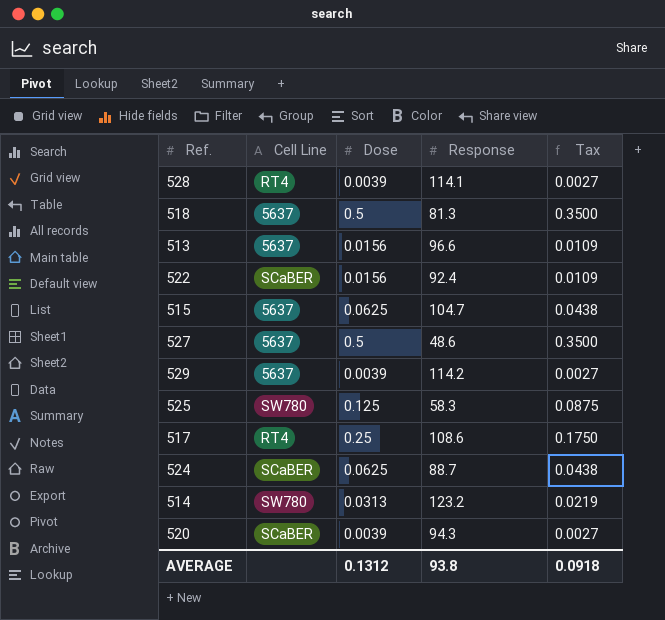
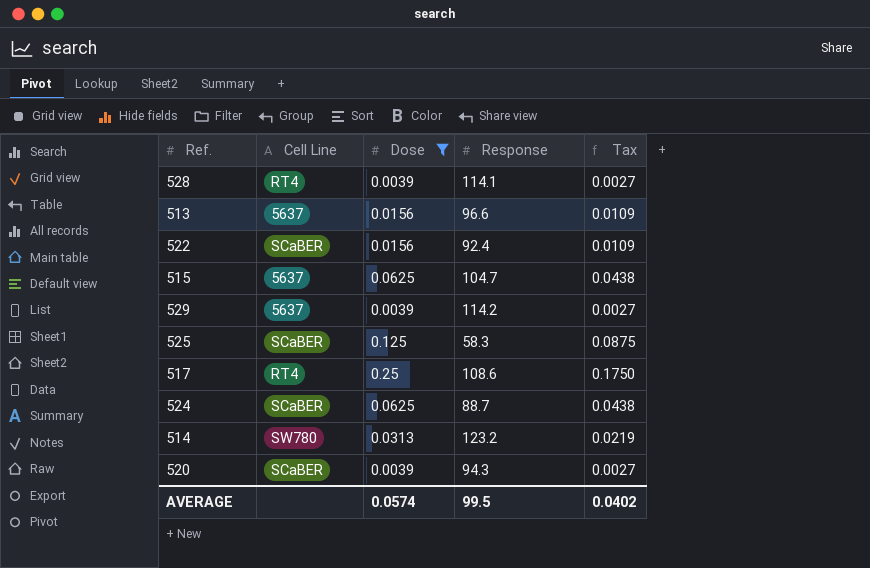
filter: none -> Dose != 0.5
525 | Cell Line: SW780 -> SCaBER
AVERAGE | Dose: 0.1312 -> 0.0574
AVERAGE | Response: 93.8 -> 99.5
AVERAGE | Tax: 0.0918 -> 0.0402

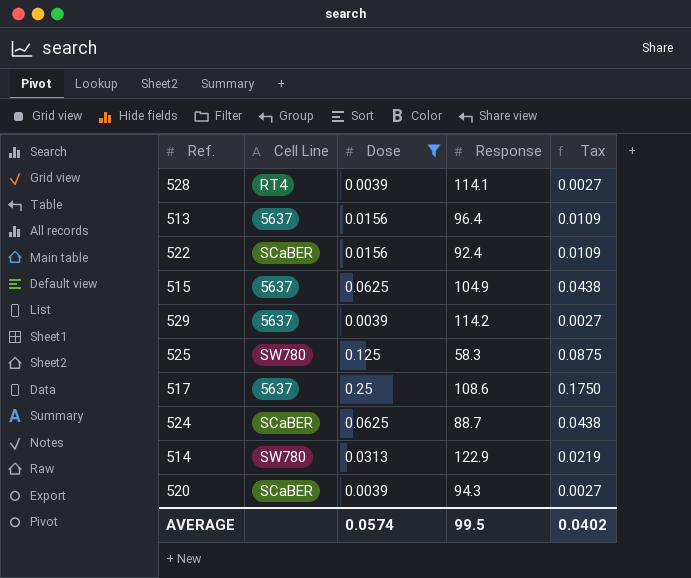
513 | Response: 96.6 -> 96.4
515 | Response: 104.7 -> 104.9
525 | Cell Line: SCaBER -> SW780
517 | Cell Line: RT4 -> 5637
514 | Response: 123.2 -> 122.9

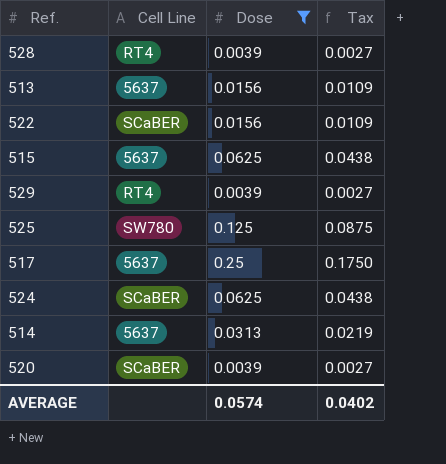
column Response | position: 4 -> none
529 | Cell Line: 5637 -> RT4
514 | Cell Line: SW780 -> 5637

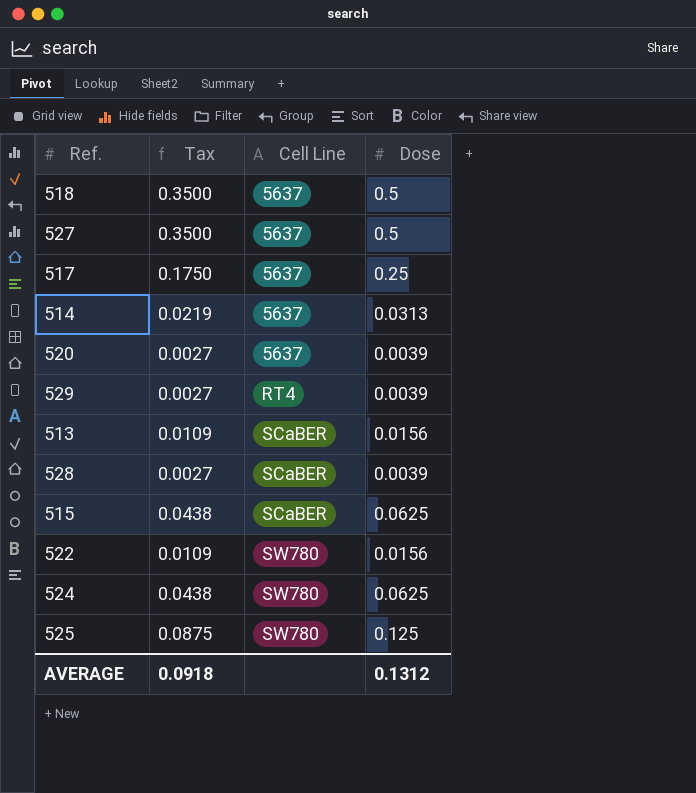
filter: Dose != 0.5 -> none
row order: none -> Cell Line ascending
column Tax | position: 4 -> 2
520 | Cell Line: SCaBER -> 5637
513 | Cell Line: 5637 -> SCaBER
528 | Cell Line: RT4 -> SCaBER
515 | Cell Line: 5637 -> SCaBER
522 | Cell Line: SCaBER -> SW780
524 | Cell Line: SCaBER -> SW780
AVERAGE | Tax: 0.0402 -> 0.0918
AVERAGE | Dose: 0.0574 -> 0.1312

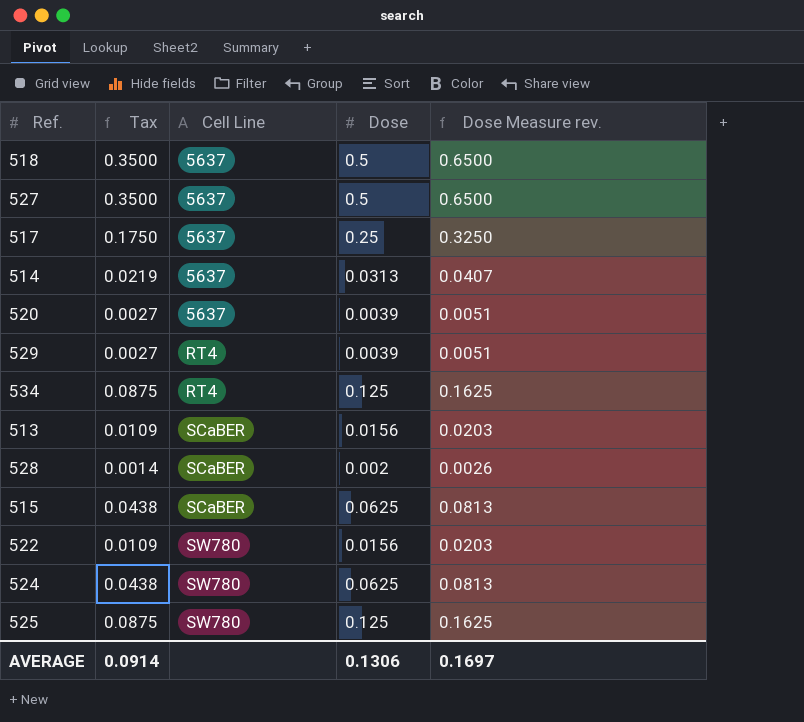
column Dose Measure rev. | formula: none -> [Dose] * 1.3
row 534: none -> 0.0875 | RT4 | 0.125 | 0.1625
528 | Tax: 0.0027 -> 0.0014
528 | Dose: 0.0039 -> 0.002
AVERAGE | Tax: 0.0918 -> 0.0914
AVERAGE | Dose: 0.1312 -> 0.1306

